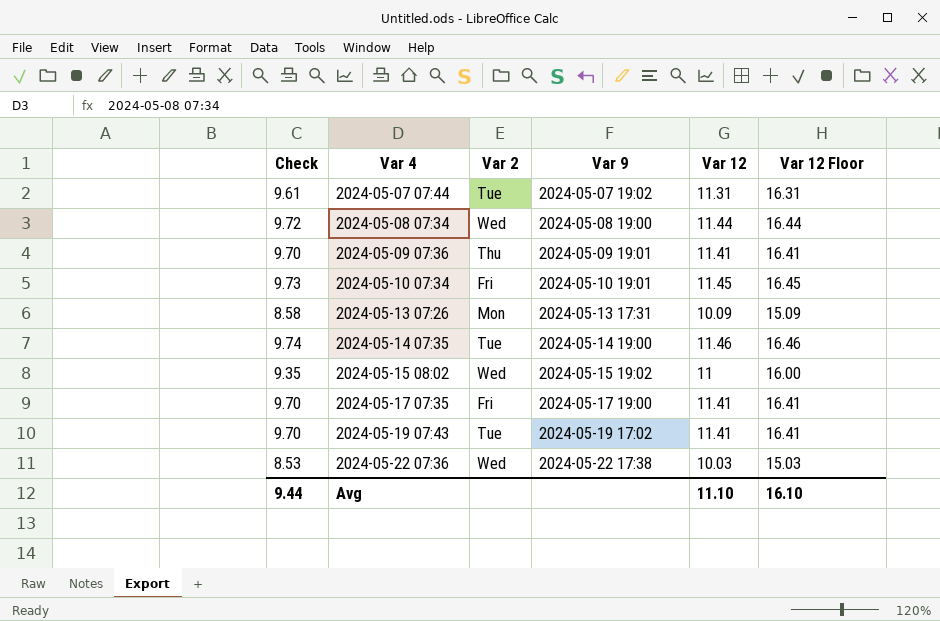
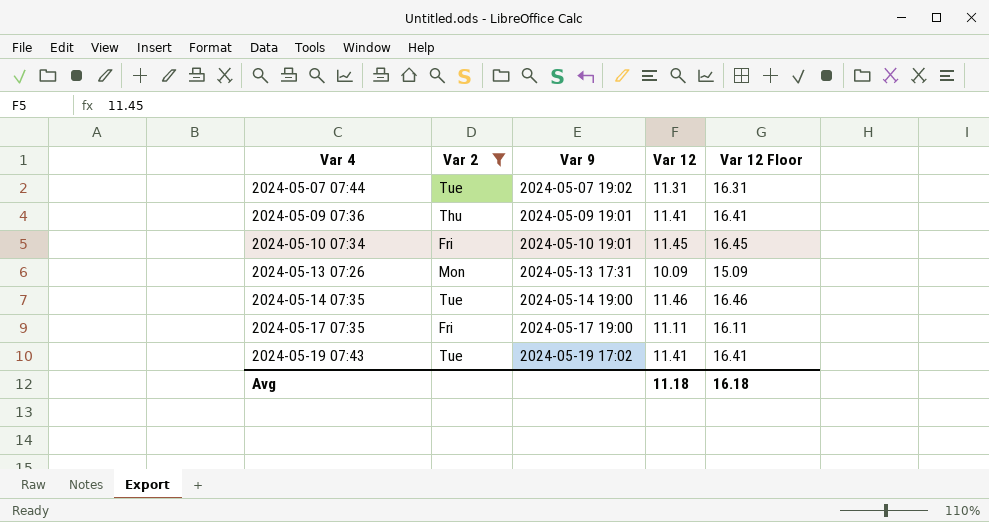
filter: none -> Var 2 != Wed
column Check | formula: [Var 12] * 0.85 -> none
2024-05-17 07:35 | Var 12: 11.41 -> 11.11
2024-05-17 07:35 | Var 12 Floor: 16.41 -> 16.11
Avg | Var 12: 11.10 -> 11.18
Avg | Var 12 Floor: 16.10 -> 16.18

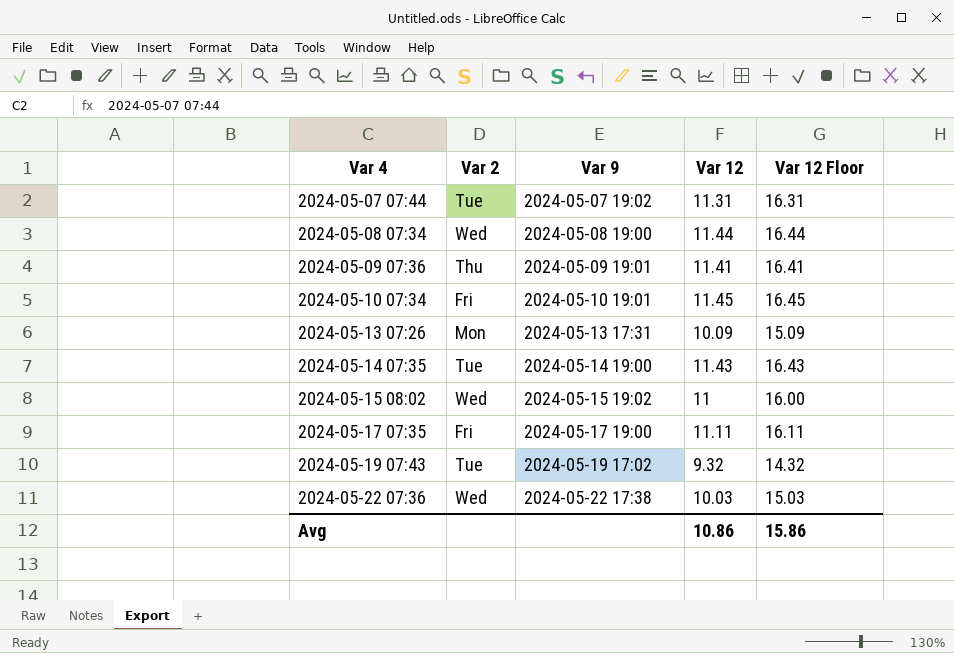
filter: Var 2 != Wed -> none
2024-05-14 07:35 | Var 12: 11.46 -> 11.43
2024-05-14 07:35 | Var 12 Floor: 16.46 -> 16.43
2024-05-19 07:43 | Var 12: 11.41 -> 9.32
2024-05-19 07:43 | Var 12 Floor: 16.41 -> 14.32
Avg | Var 12: 11.18 -> 10.86
Avg | Var 12 Floor: 16.18 -> 15.86

